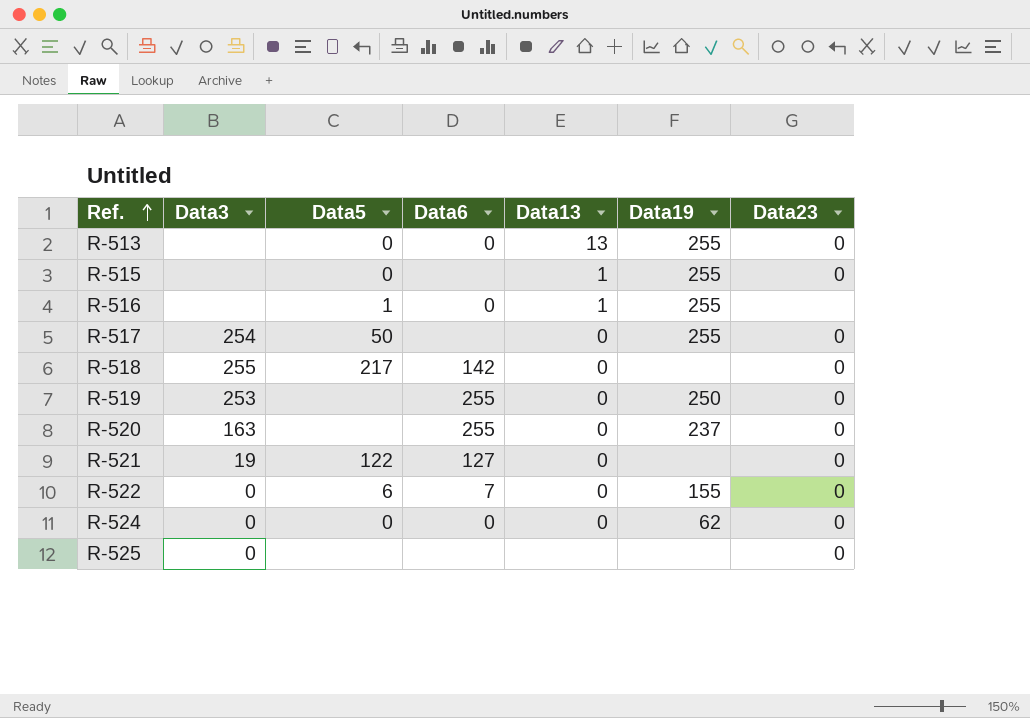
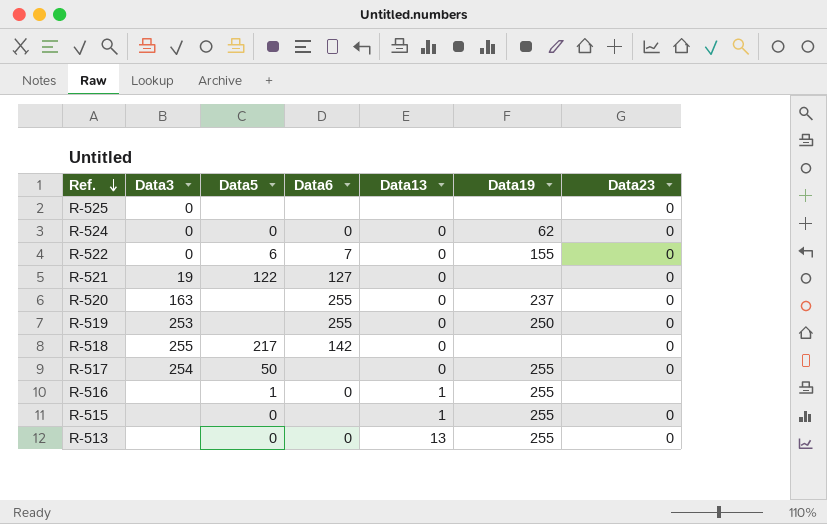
row order: Ref. ascending -> Ref. descending

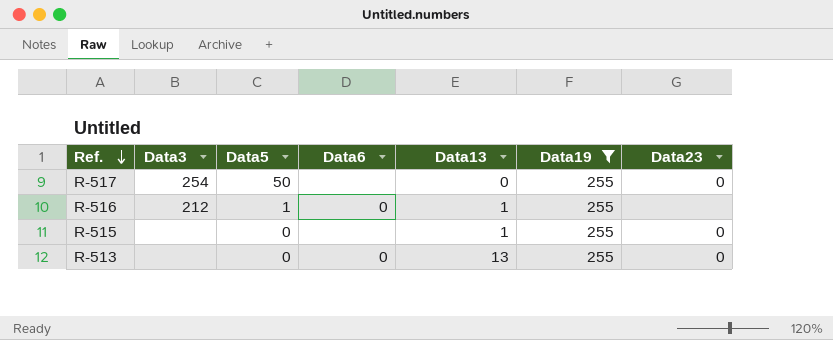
filter: none -> Data19 = 255
R-516 | Data3: none -> 212

